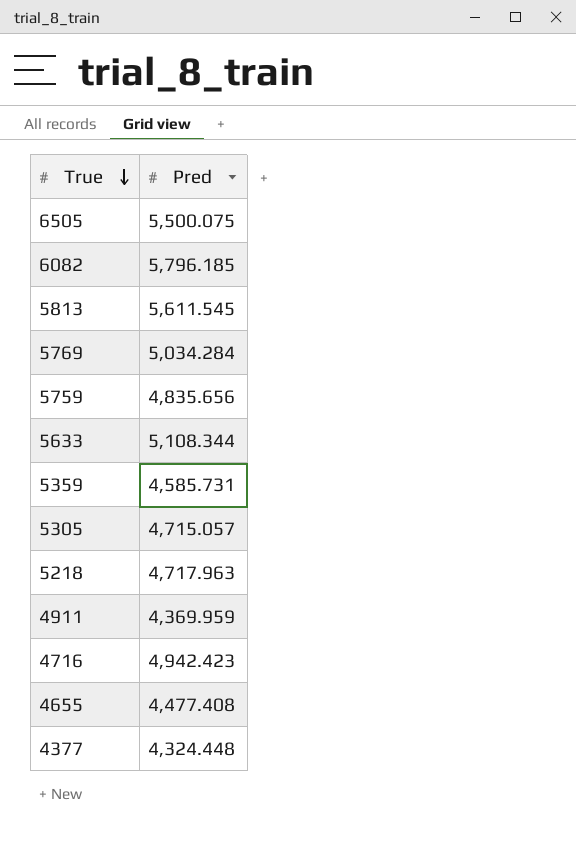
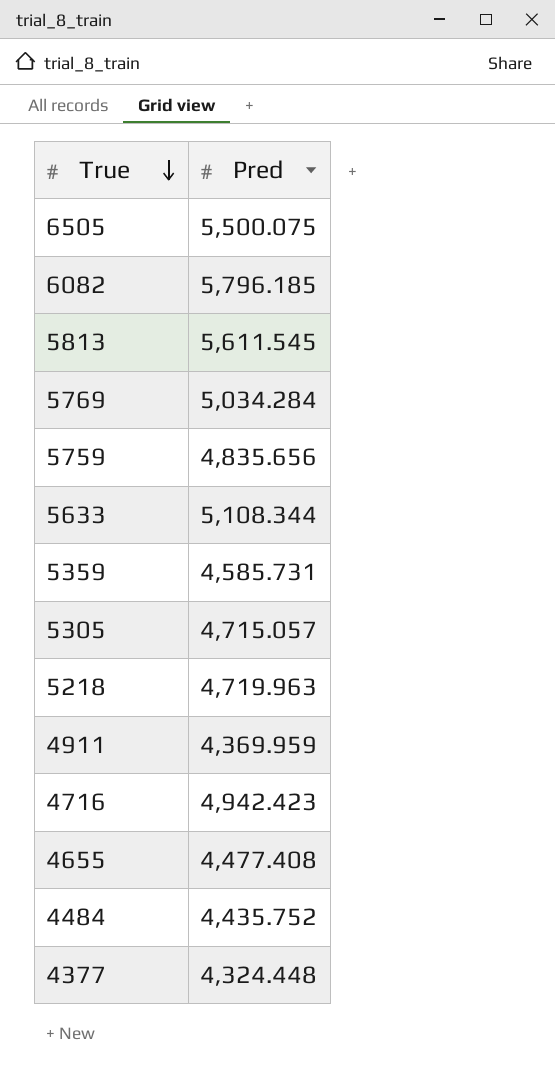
5218 | Pred: 4,717.963 -> 4,719.963
row 4484: none -> 4,435.752

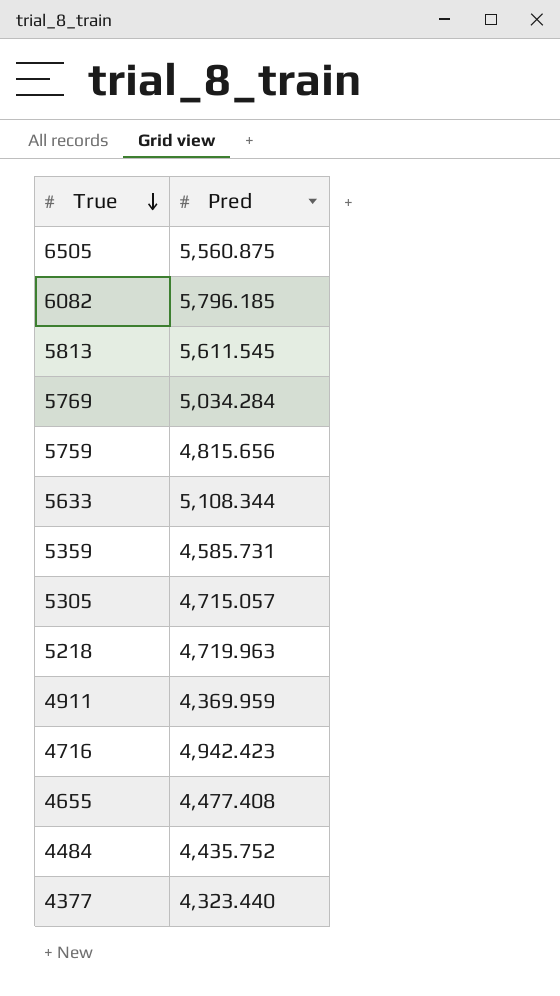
6505 | Pred: 5,500.075 -> 5,560.875
5759 | Pred: 4,835.656 -> 4,815.656
4377 | Pred: 4,324.448 -> 4,323.440

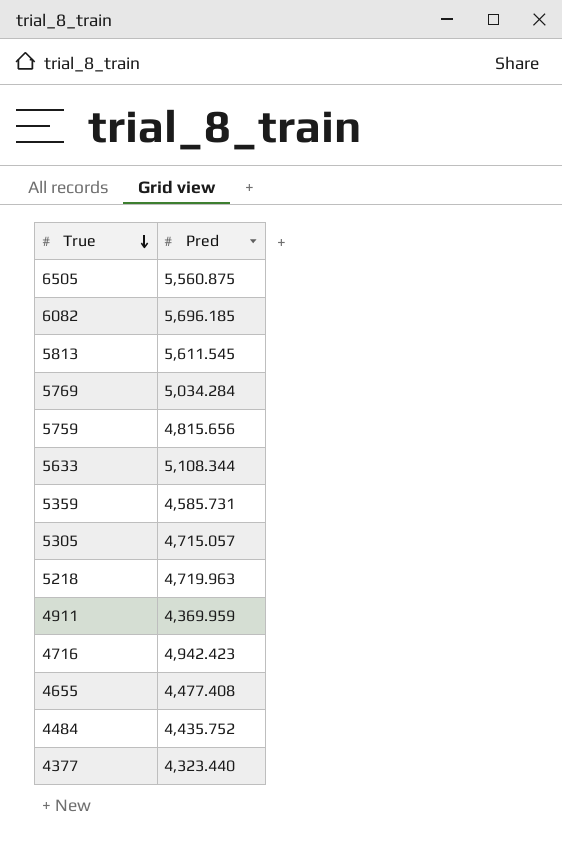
6082 | Pred: 5,796.185 -> 5,696.185

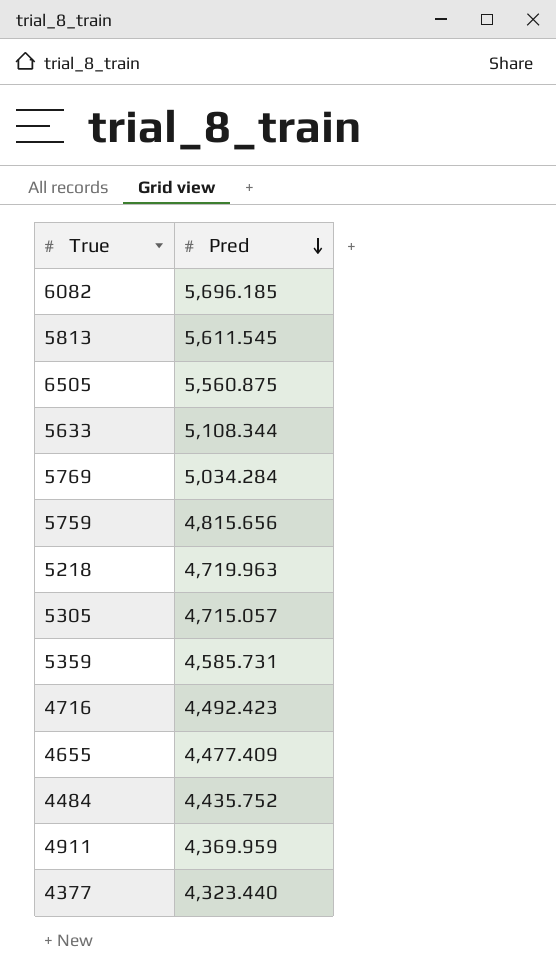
row order: True descending -> Pred descending
4716 | Pred: 4,942.423 -> 4,492.423
4655 | Pred: 4,477.408 -> 4,477.409

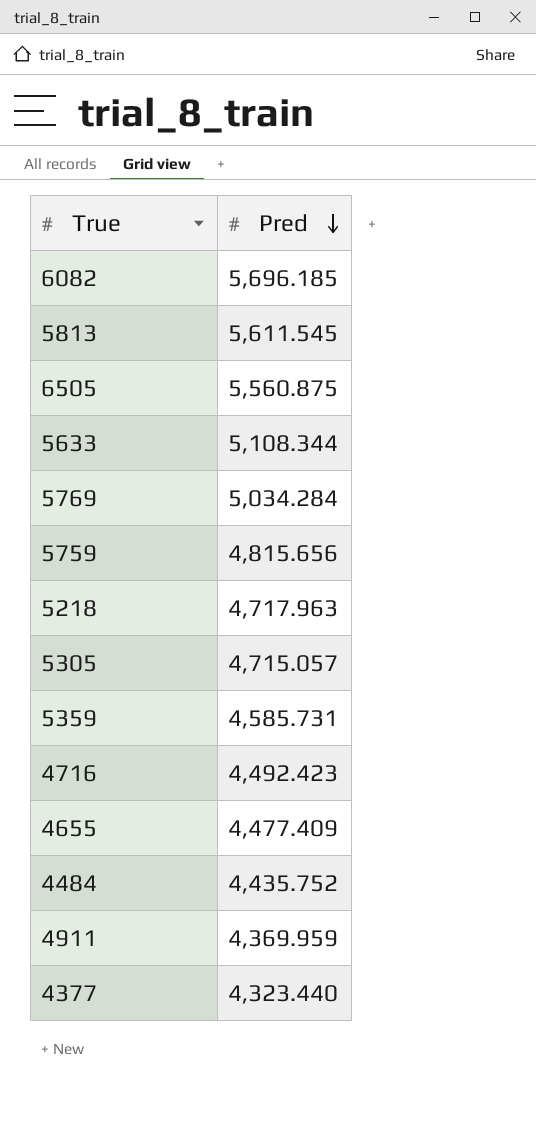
5218 | Pred: 4,719.963 -> 4,717.963

